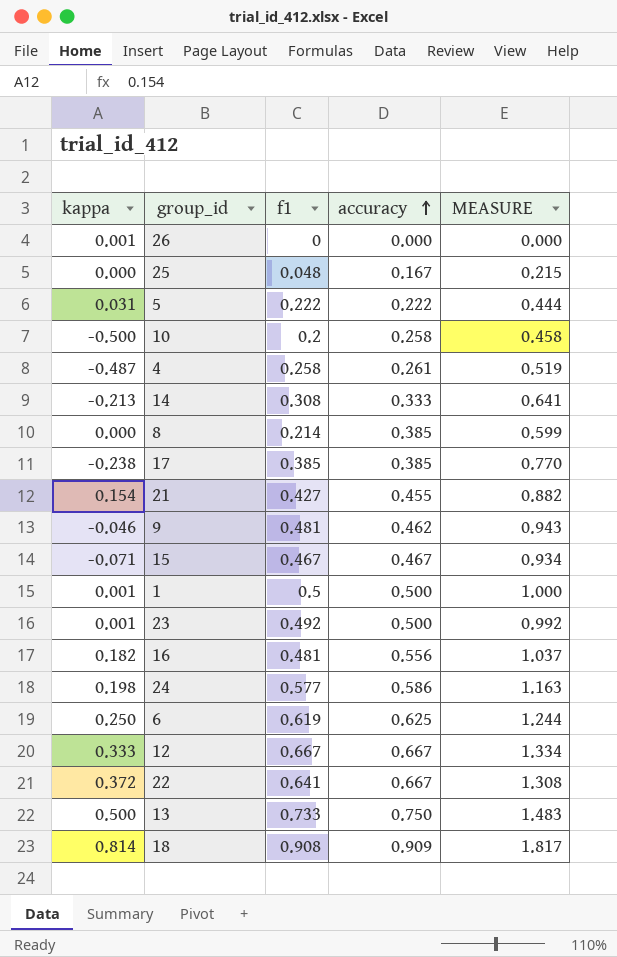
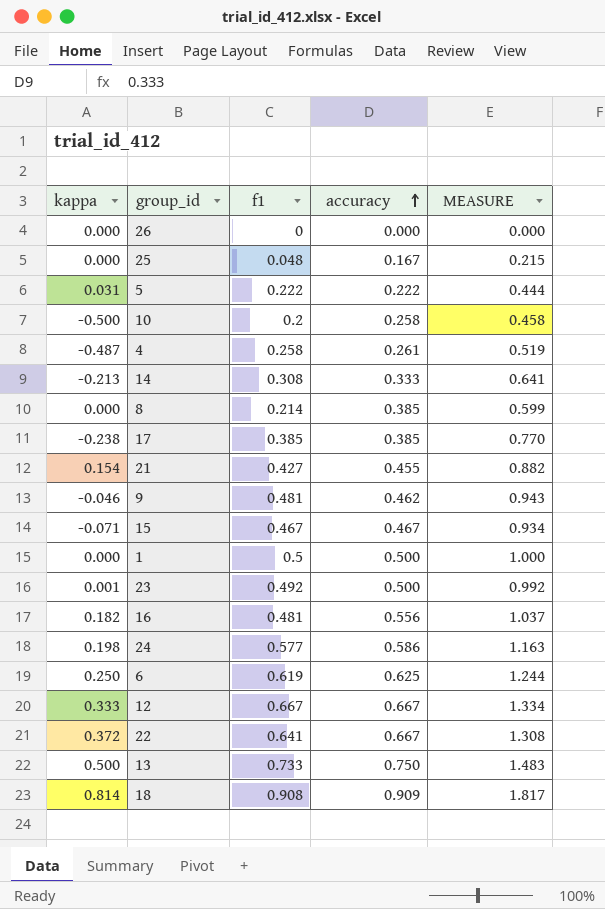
26 | kappa: 0.001 -> 0.000
1 | kappa: 0.001 -> 0.000

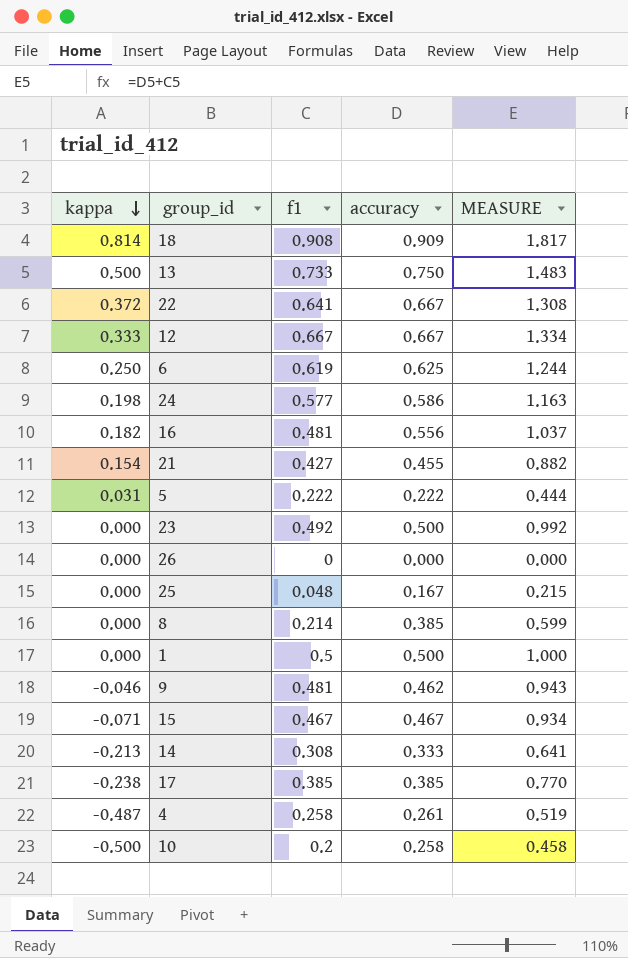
row order: accuracy ascending -> kappa descending
23 | kappa: 0.001 -> 0.000

